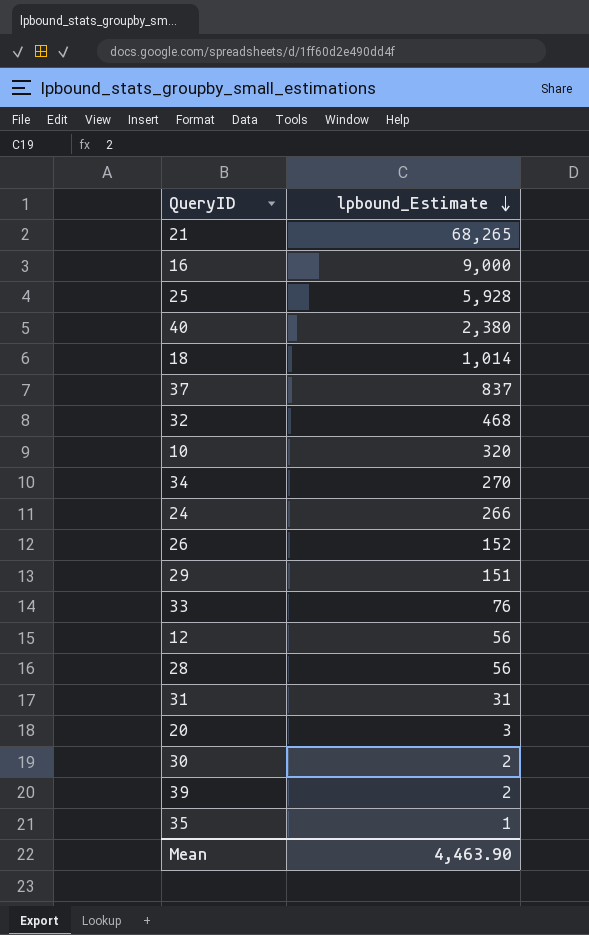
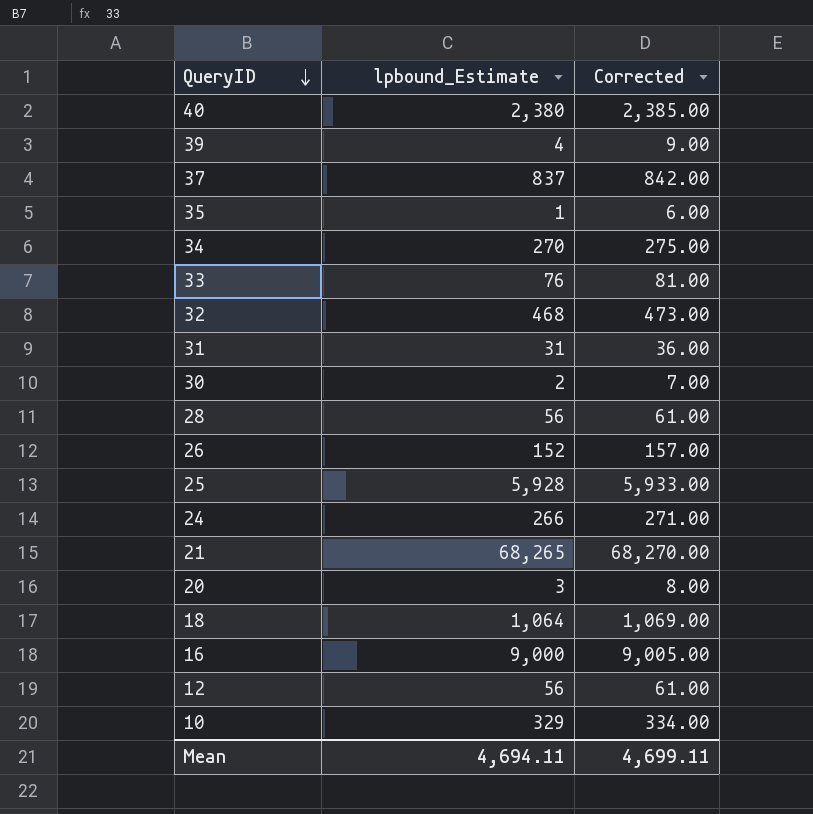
row order: lpbound_Estimate descending -> QueryID descending
column Corrected | formula: none -> [lpbound_Estimate] + 5
row 29: 151 -> none
39 | lpbound_Estimate: 2 -> 4
18 | lpbound_Estimate: 1,014 -> 1,064
10 | lpbound_Estimate: 320 -> 329
Mean | lpbound_Estimate: 4,463.90 -> 4,694.11

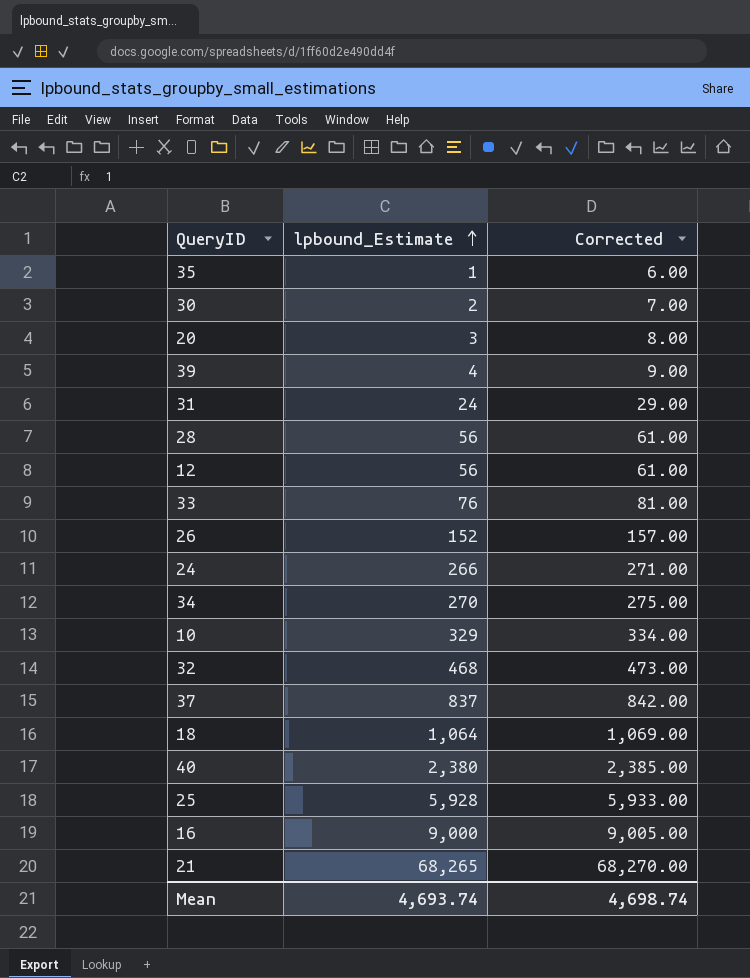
row order: QueryID descending -> lpbound_Estimate ascending
31 | lpbound_Estimate: 31 -> 24
31 | Corrected: 36.00 -> 29.00
Mean | lpbound_Estimate: 4,694.11 -> 4,693.74
Mean | Corrected: 4,699.11 -> 4,698.74

